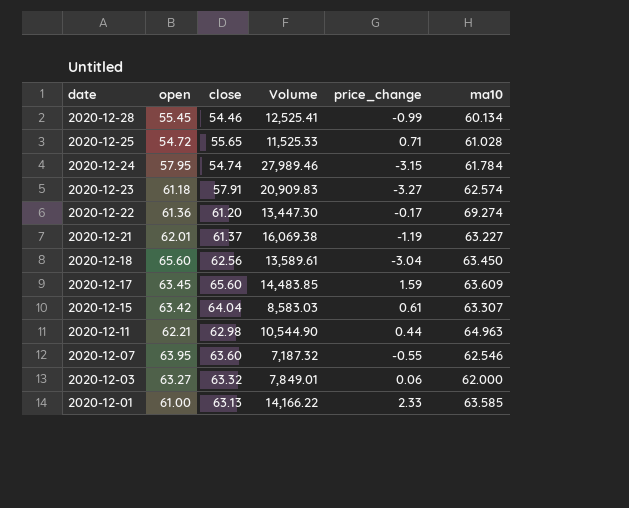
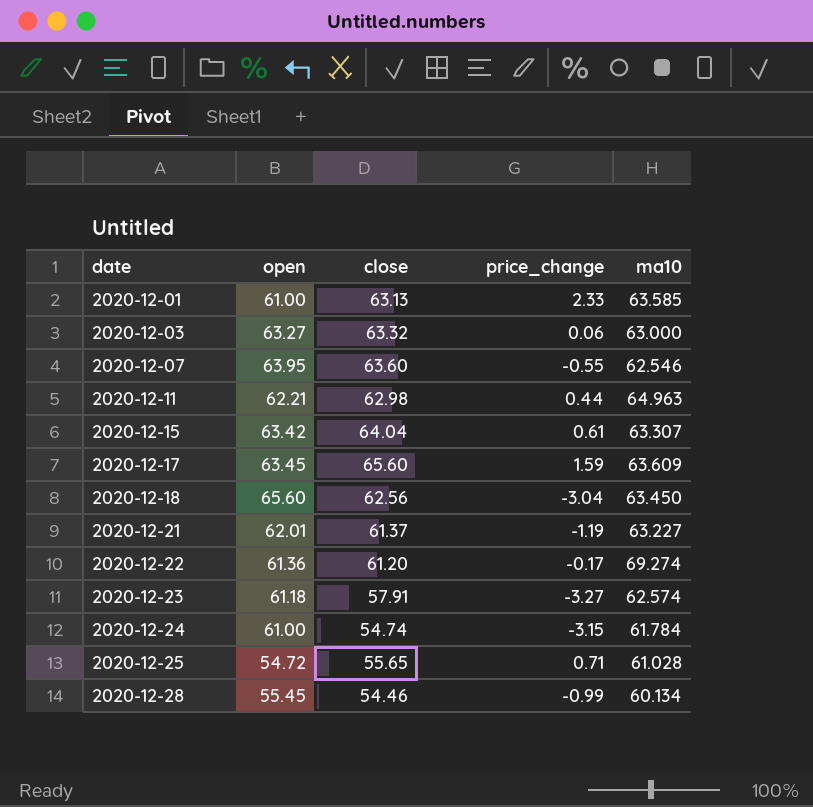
row order: date descending -> date ascending
column Volume | position: 4 -> none
2020-12-03 | ma10: 62.000 -> 63.000
2020-12-24 | open: 57.95 -> 61.00

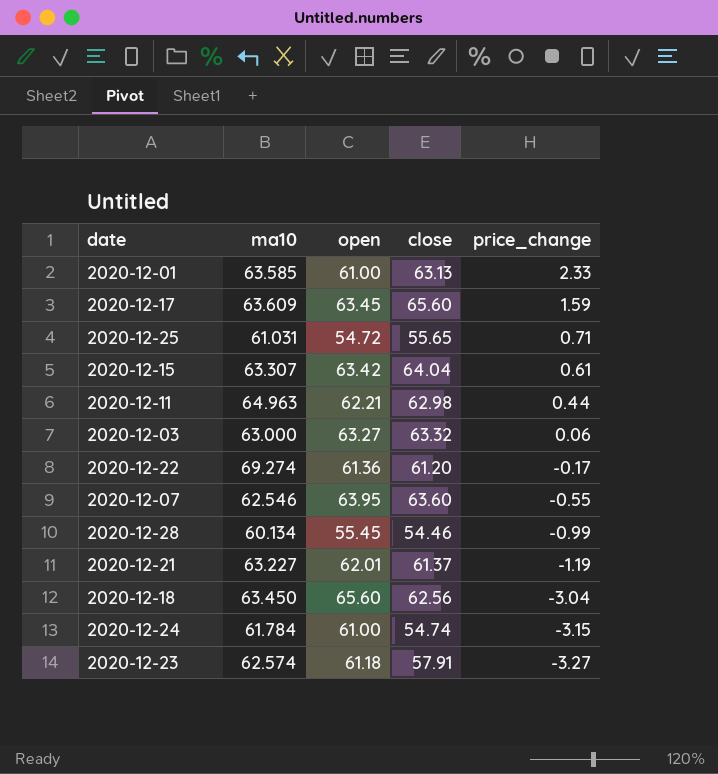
row order: date ascending -> price_change descending
column ma10 | position: 5 -> 2
2020-12-25 | ma10: 61.028 -> 61.031

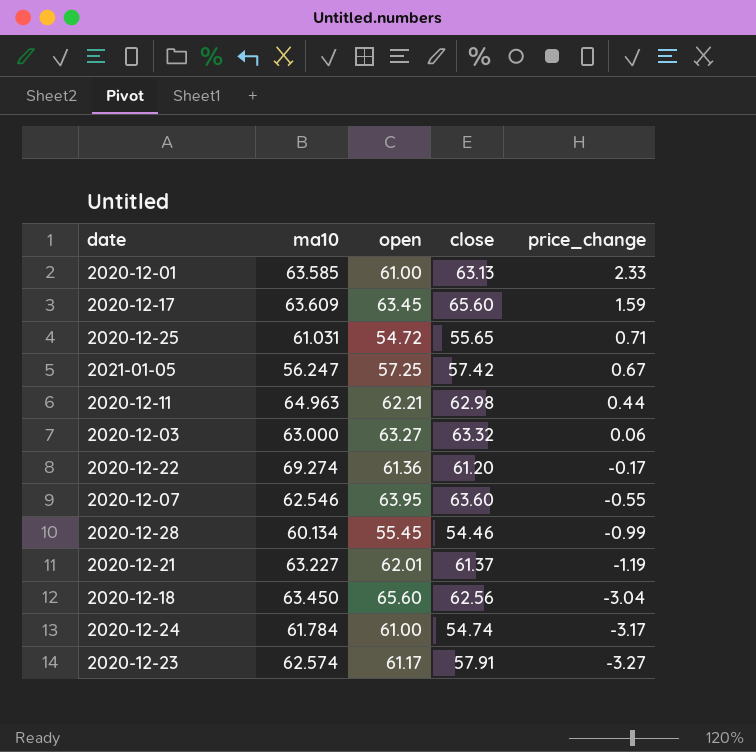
row 2020-12-15: 63.307 | 63.42 | 64.04 | 0.61 -> none
row 2021-01-05: none -> 56.247 | 57.25 | 57.42 | 0.67
2020-12-24 | price_change: -3.15 -> -3.17
2020-12-23 | open: 61.18 -> 61.17

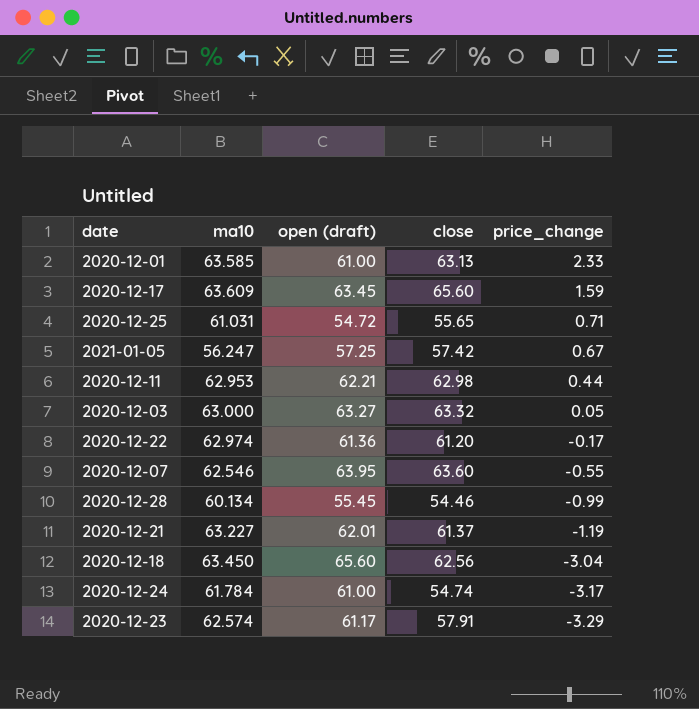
column name: open -> open (draft)
2020-12-11 | ma10: 64.963 -> 62.953
2020-12-03 | price_change: 0.06 -> 0.05
2020-12-22 | ma10: 69.274 -> 62.974
2020-12-23 | price_change: -3.27 -> -3.29

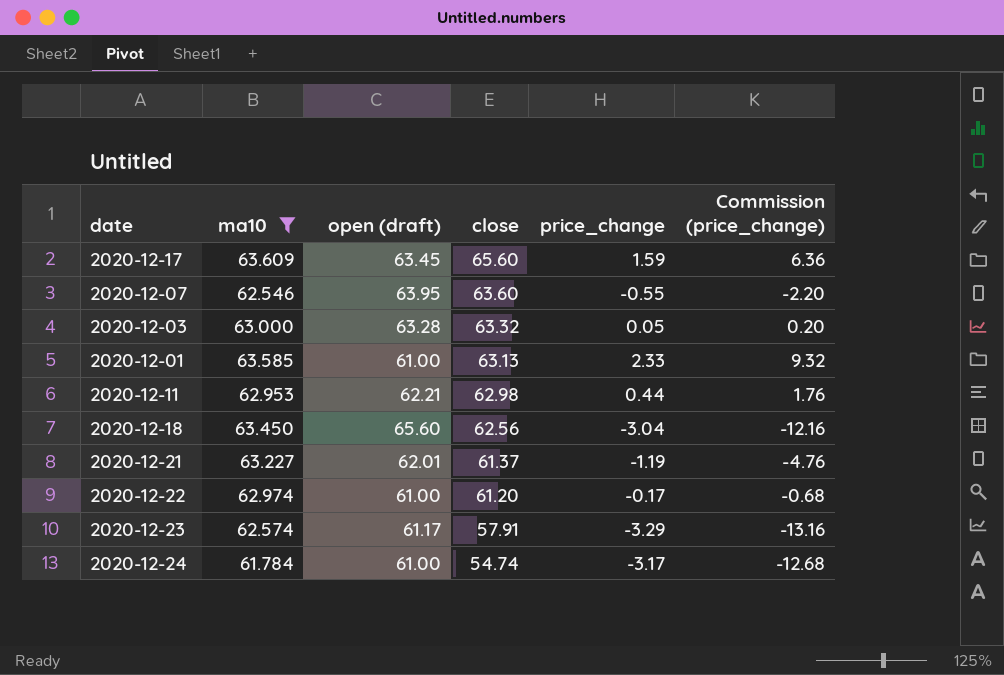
filter: none -> ma10 >= 61.784
row order: price_change descending -> close descending
column Commission (price_change) | formula: none -> [price_change] * 4
2020-12-03 | open (draft): 63.27 -> 63.28
2020-12-22 | open (draft): 61.36 -> 61.00

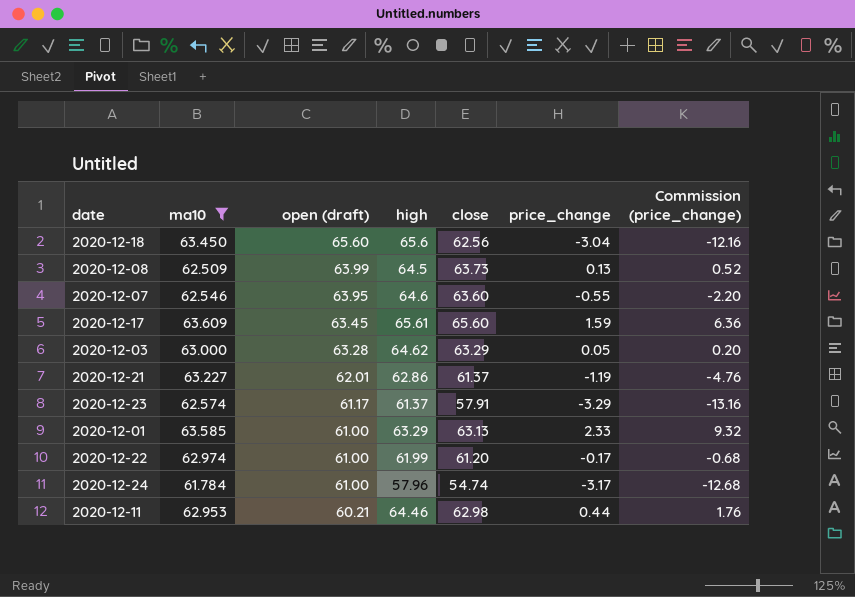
row order: close descending -> open (draft) descending
column high | position: none -> 4
row 2020-12-08: none -> 62.509 | 63.99 | 64.5 | 63.73 | 0.13 | 0.52
2020-12-03 | close: 63.32 -> 63.29
2020-12-11 | open (draft): 62.21 -> 60.21

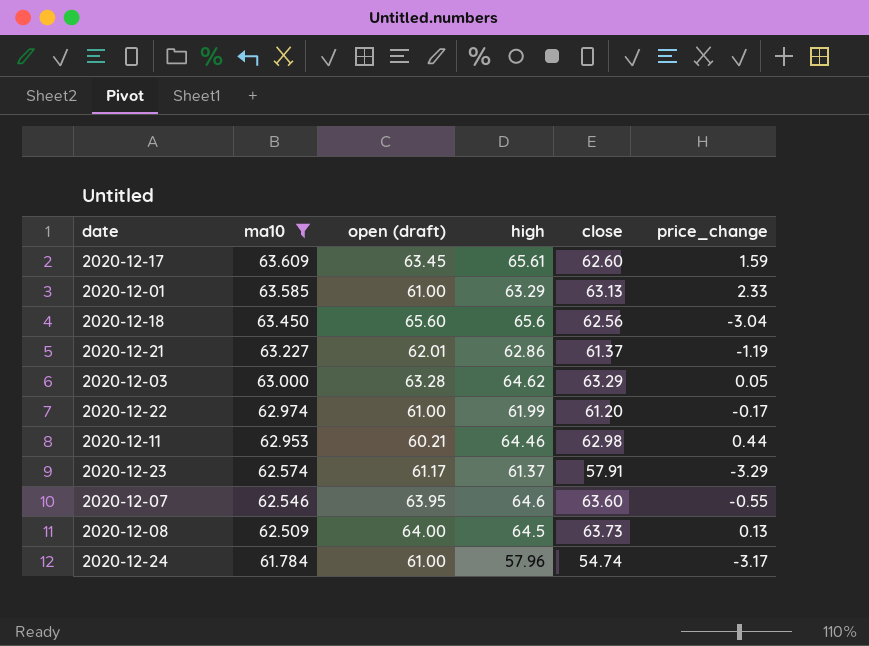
row order: open (draft) descending -> ma10 descending
column Commission (price_change) | formula: [price_change] * 4 -> none
2020-12-17 | close: 65.60 -> 62.60
2020-12-08 | open (draft): 63.99 -> 64.00

